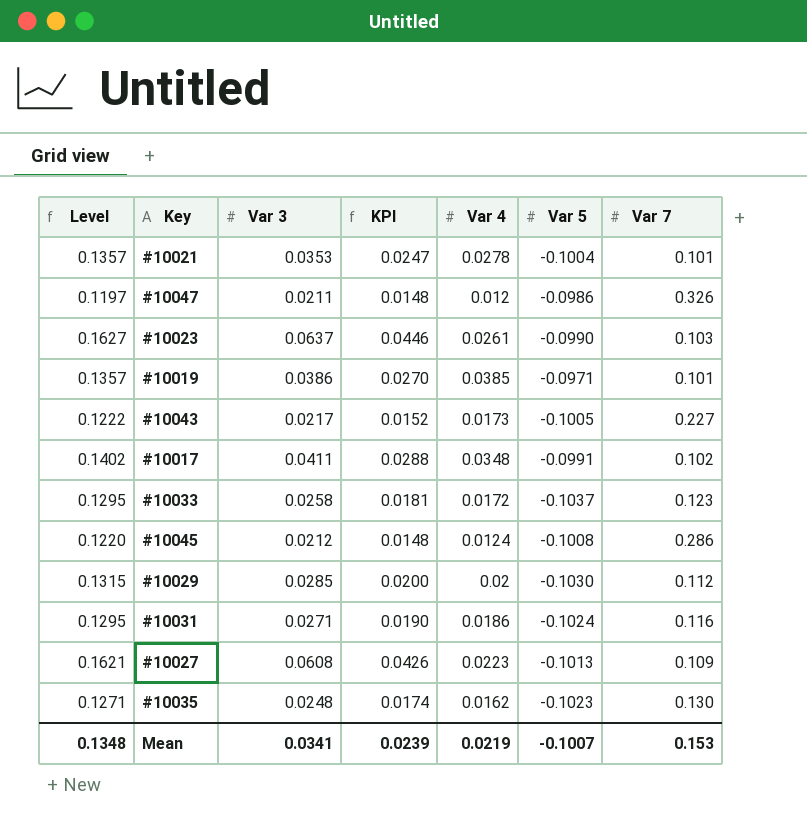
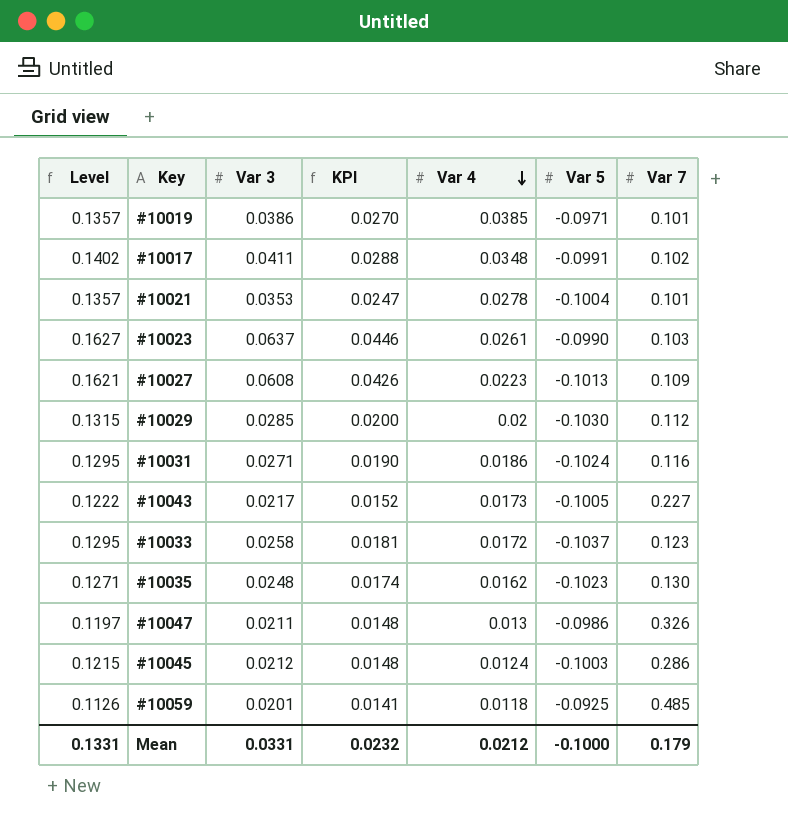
row order: none -> Var 4 descending
#10047 | Var 4: 0.012 -> 0.013
#10045 | Level: 0.1220 -> 0.1215
#10045 | Var 5: -0.1008 -> -0.1003
row #10059: none -> 0.1126 | 0.0201 | 0.0141 | 0.0118 | -0.0925 | 0.485
Mean | Level: 0.1348 -> 0.1331
Mean | Var 3: 0.0341 -> 0.0331
Mean | KPI: 0.0239 -> 0.0232
Mean | Var 4: 0.0219 -> 0.0212
Mean | Var 5: -0.1007 -> -0.1000
Mean | Var 7: 0.153 -> 0.179

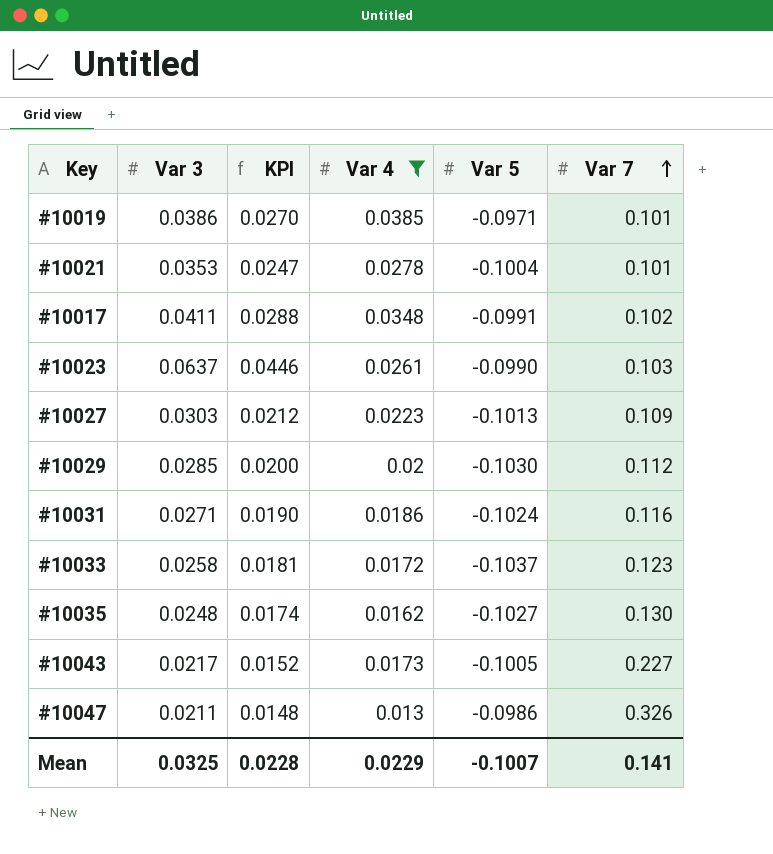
filter: none -> Var 4 >= 0.013
row order: Var 4 descending -> Var 7 ascending
column Level | formula: [Var 3] - [Var 5] -> none
#10027 | Var 3: 0.0608 -> 0.0303
#10027 | KPI: 0.0426 -> 0.0212
#10035 | Var 5: -0.1023 -> -0.1027
Mean | Var 3: 0.0331 -> 0.0325
Mean | KPI: 0.0232 -> 0.0228
Mean | Var 4: 0.0212 -> 0.0229
Mean | Var 5: -0.1000 -> -0.1007
Mean | Var 7: 0.179 -> 0.141

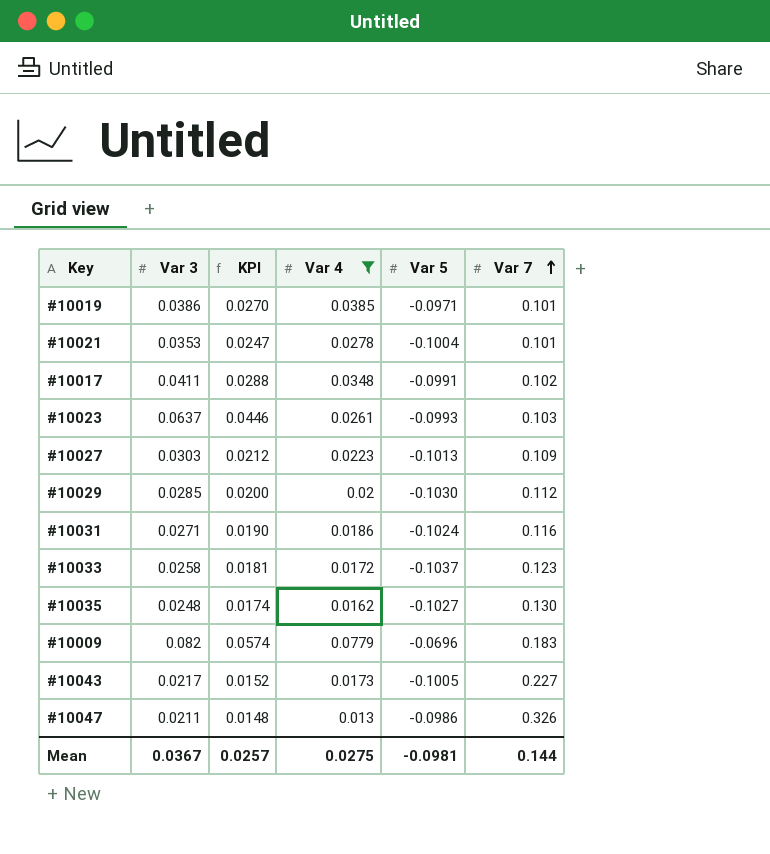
#10023 | Var 5: -0.0990 -> -0.0993
row #10009: none -> 0.082 | 0.0574 | 0.0779 | -0.0696 | 0.183
Mean | Var 3: 0.0325 -> 0.0367
Mean | KPI: 0.0228 -> 0.0257
Mean | Var 4: 0.0229 -> 0.0275
Mean | Var 5: -0.1007 -> -0.0981
Mean | Var 7: 0.141 -> 0.144

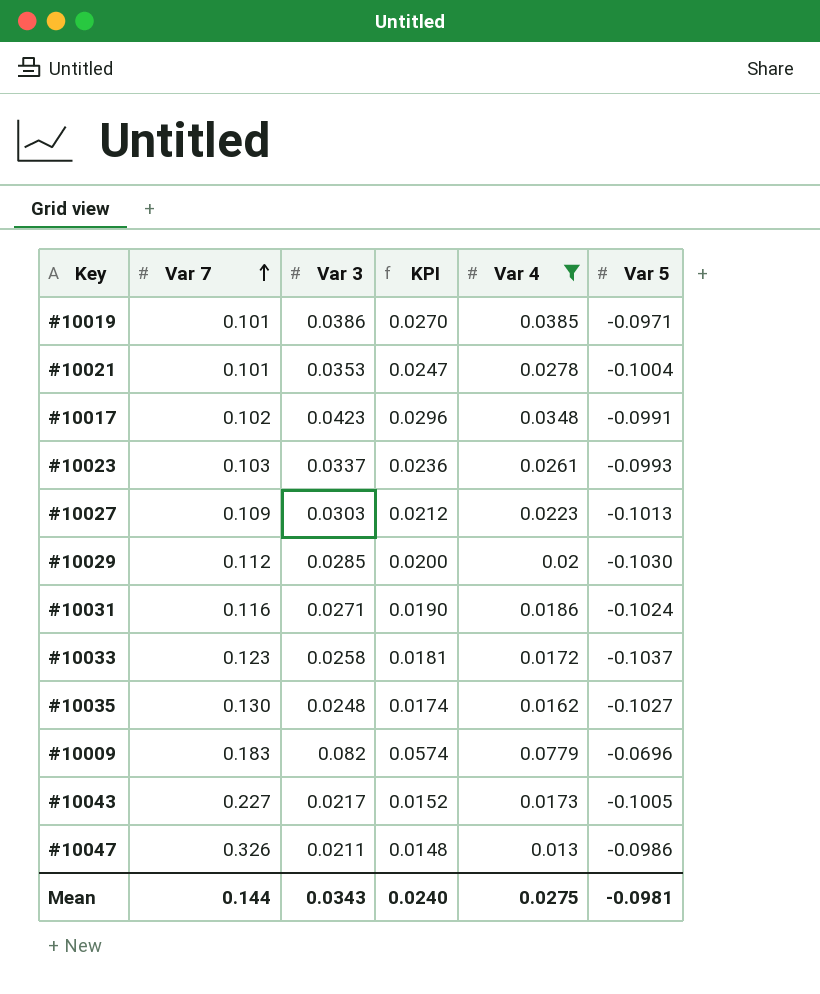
column Var 7 | position: 6 -> 2
#10017 | Var 3: 0.0411 -> 0.0423
#10017 | KPI: 0.0288 -> 0.0296
#10023 | Var 3: 0.0637 -> 0.0337
#10023 | KPI: 0.0446 -> 0.0236
Mean | Var 3: 0.0367 -> 0.0343
Mean | KPI: 0.0257 -> 0.0240

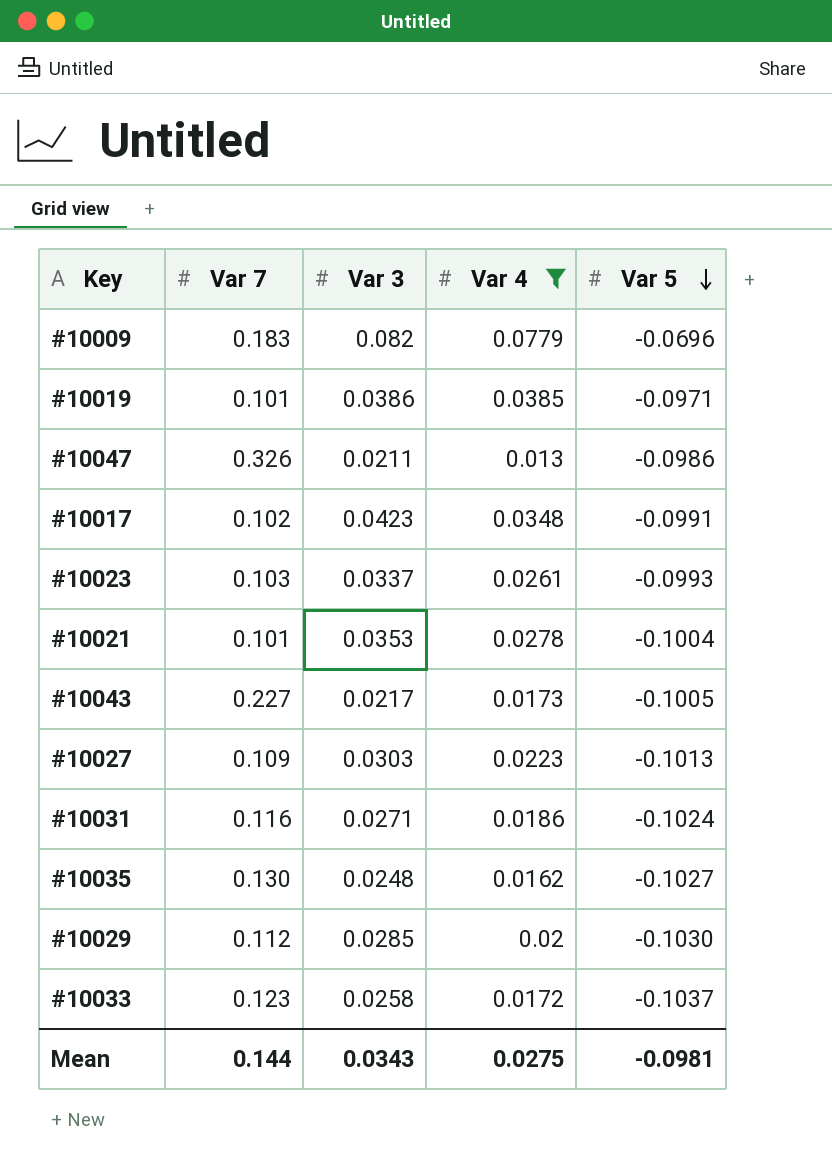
row order: Var 7 ascending -> Var 5 descending
column KPI | formula: [Var 3] * 0.7 -> none

